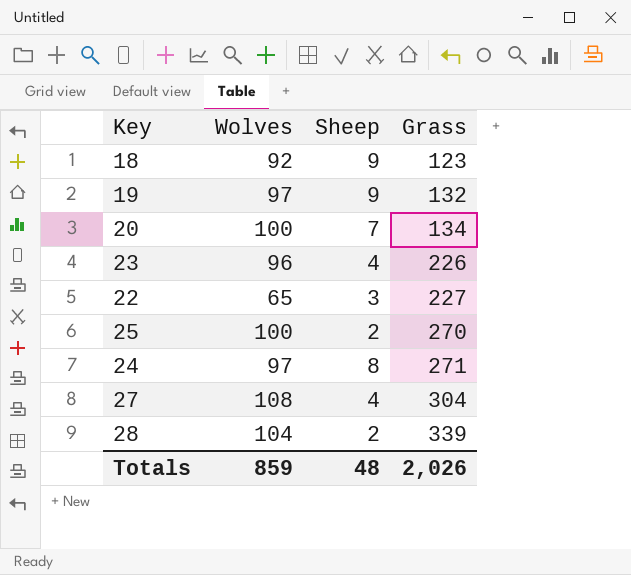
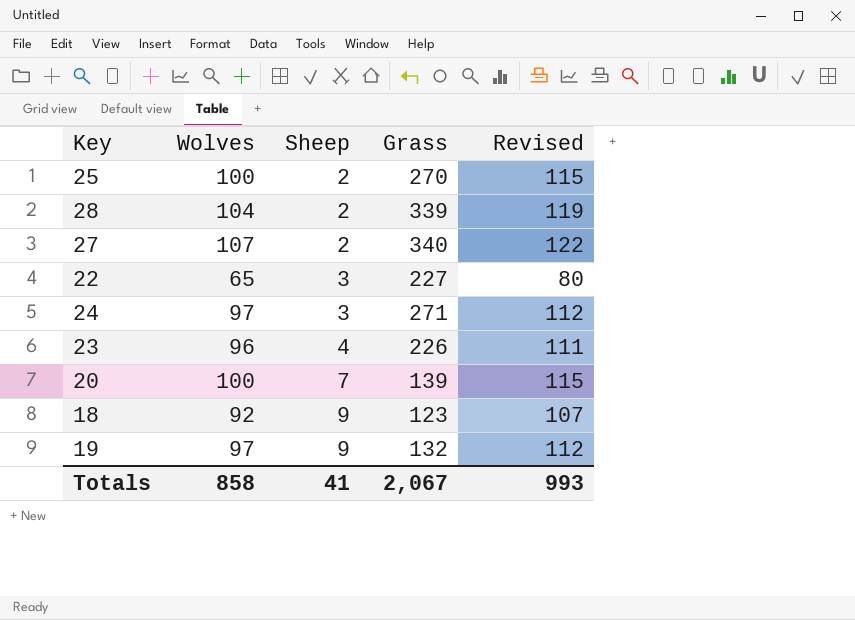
row order: Grass ascending -> Sheep ascending
column Revised | formula: none -> [Wolves] + 15
27 | Wolves: 108 -> 107
27 | Sheep: 4 -> 2
27 | Grass: 304 -> 340
24 | Sheep: 8 -> 3
20 | Grass: 134 -> 139
Totals | Wolves: 859 -> 858
Totals | Sheep: 48 -> 41
Totals | Grass: 2,026 -> 2,067

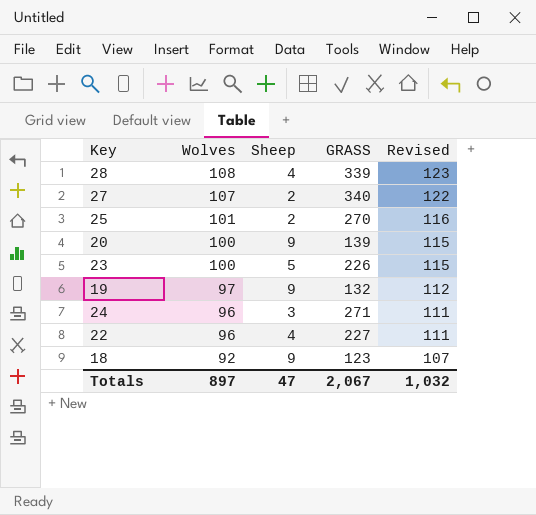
row order: Sheep ascending -> Wolves descending
column name: Grass -> GRASS
28 | Wolves: 104 -> 108
28 | Sheep: 2 -> 4
28 | Revised: 119 -> 123
25 | Wolves: 100 -> 101
25 | Revised: 115 -> 116
20 | Sheep: 7 -> 9
23 | Wolves: 96 -> 100
23 | Sheep: 4 -> 5
23 | Revised: 111 -> 115
24 | Wolves: 97 -> 96
24 | Revised: 112 -> 111
22 | Wolves: 65 -> 96
22 | Sheep: 3 -> 4
22 | Revised: 80 -> 111
Totals | Wolves: 858 -> 897
Totals | Sheep: 41 -> 47
Totals | Revised: 993 -> 1,032

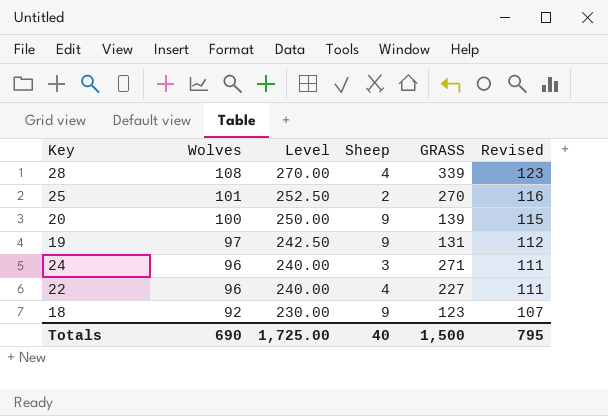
column Level | formula: none -> [Wolves] * 2.5
row 27: 107 | 2 | 340 | 122 -> none
row 23: 100 | 5 | 226 | 115 -> none
19 | GRASS: 132 -> 131
Totals | Wolves: 897 -> 690
Totals | Sheep: 47 -> 40
Totals | GRASS: 2,067 -> 1,500
Totals | Revised: 1,032 -> 795

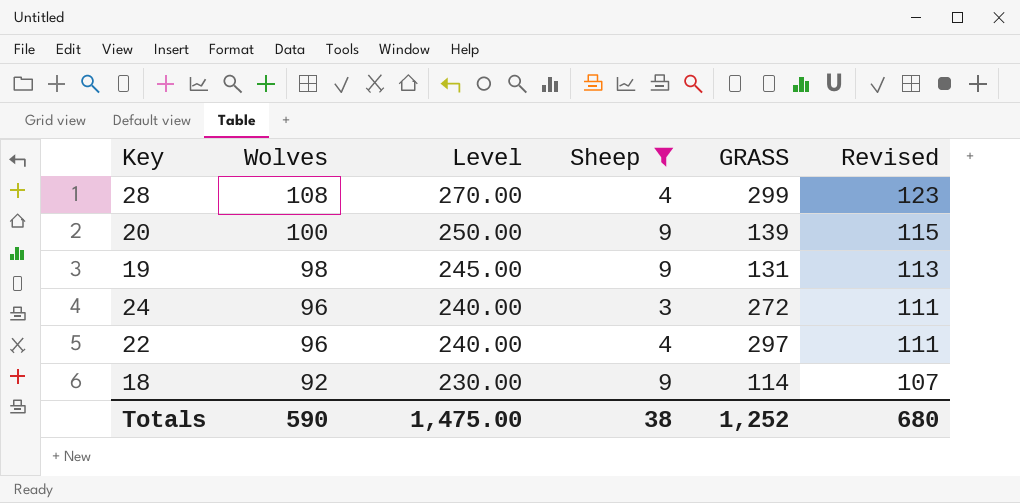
filter: none -> Sheep != 2
28 | GRASS: 339 -> 299
19 | Wolves: 97 -> 98
19 | Level: 242.50 -> 245.00
19 | Revised: 112 -> 113
24 | GRASS: 271 -> 272
22 | GRASS: 227 -> 297
18 | GRASS: 123 -> 114
Totals | Wolves: 690 -> 590
Totals | Level: 1,725.00 -> 1,475.00
Totals | Sheep: 40 -> 38
Totals | GRASS: 1,500 -> 1,252
Totals | Revised: 795 -> 680

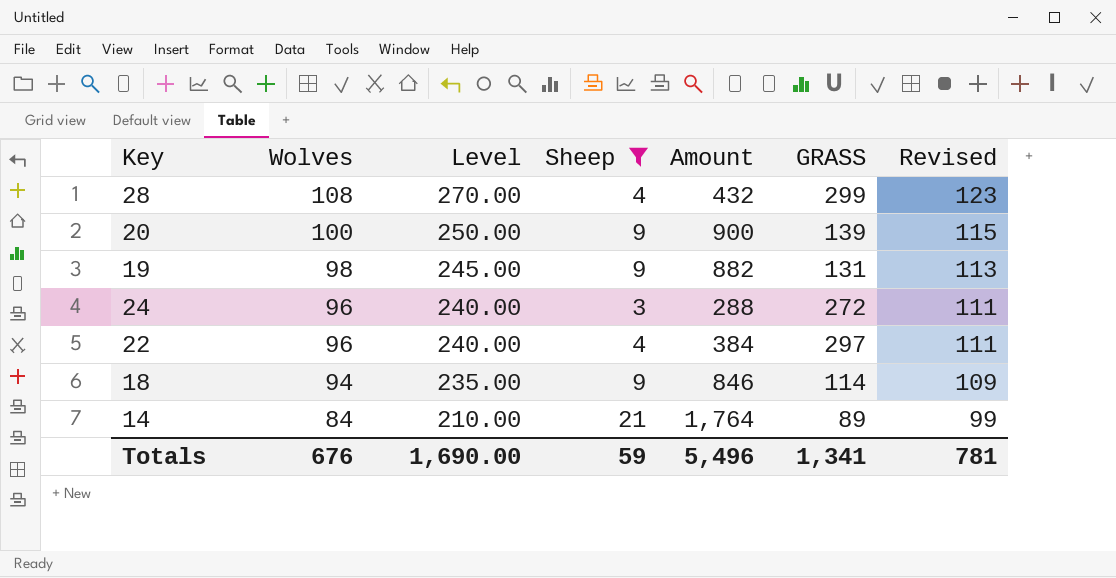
column Amount | formula: none -> [Wolves] * [Sheep]
18 | Wolves: 92 -> 94
18 | Level: 230.00 -> 235.00
18 | Revised: 107 -> 109
row 14: none -> 84 | 210.00 | 21 | 1,764 | 89 | 99
Totals | Wolves: 590 -> 676
Totals | Level: 1,475.00 -> 1,690.00
Totals | Sheep: 38 -> 59
Totals | GRASS: 1,252 -> 1,341
Totals | Revised: 680 -> 781

